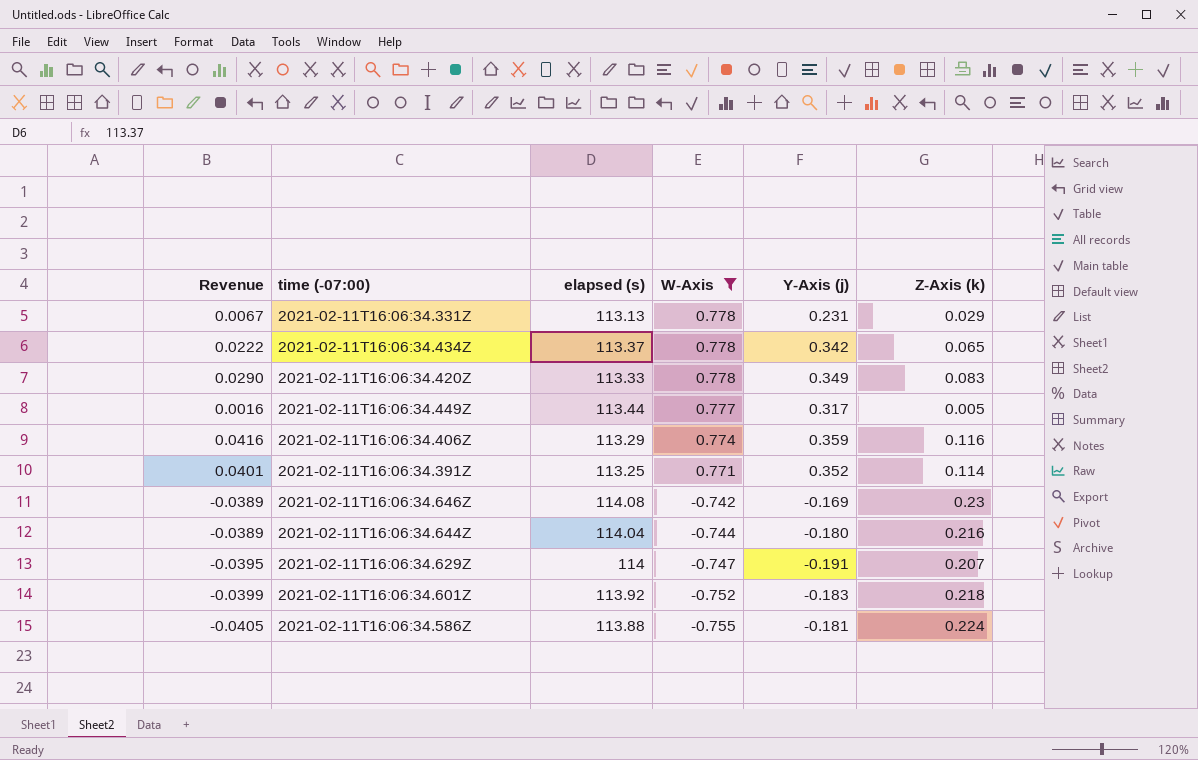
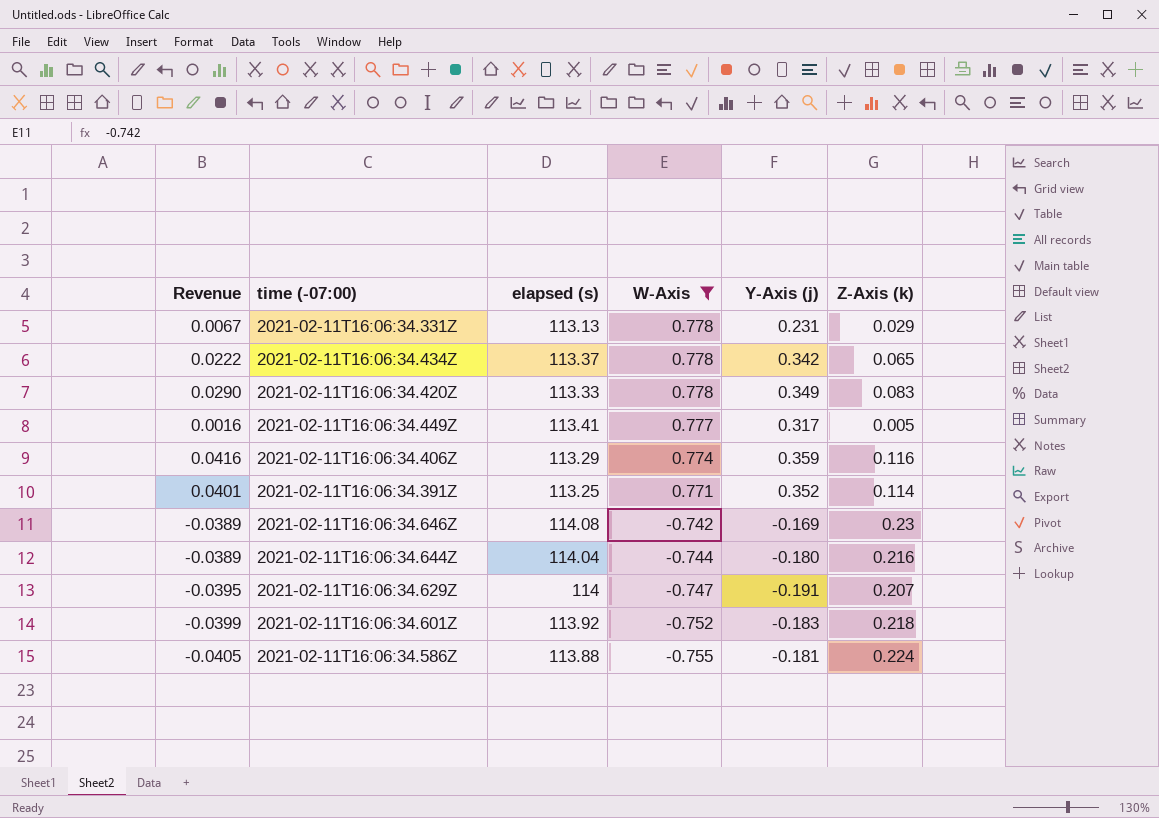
2021-02-11T16:06:34.449Z | elapsed (s): 113.44 -> 113.41

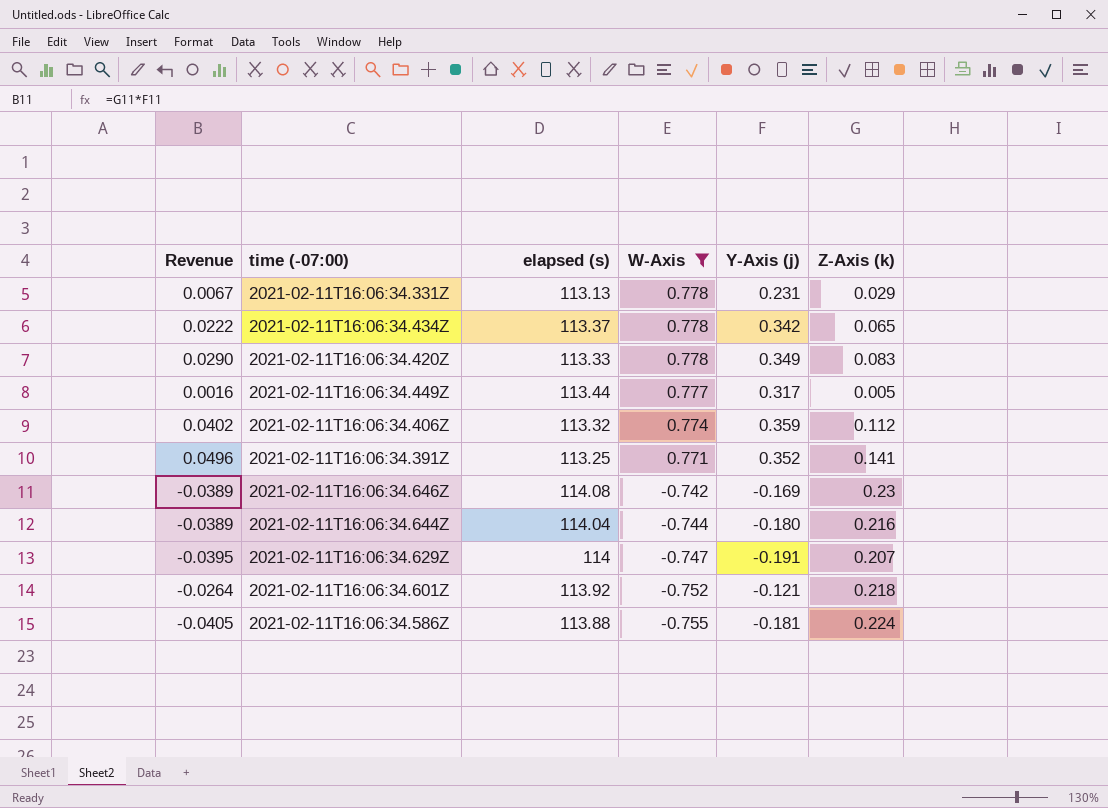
2021-02-11T16:06:34.449Z | elapsed (s): 113.41 -> 113.44
2021-02-11T16:06:34.406Z | Revenue: 0.0416 -> 0.0402
2021-02-11T16:06:34.406Z | elapsed (s): 113.29 -> 113.32
2021-02-11T16:06:34.406Z | Z-Axis (k): 0.116 -> 0.112
2021-02-11T16:06:34.391Z | Revenue: 0.0401 -> 0.0496
2021-02-11T16:06:34.391Z | Z-Axis (k): 0.114 -> 0.141
2021-02-11T16:06:34.601Z | Revenue: -0.0399 -> -0.0264
2021-02-11T16:06:34.601Z | Y-Axis (j): -0.183 -> -0.121

